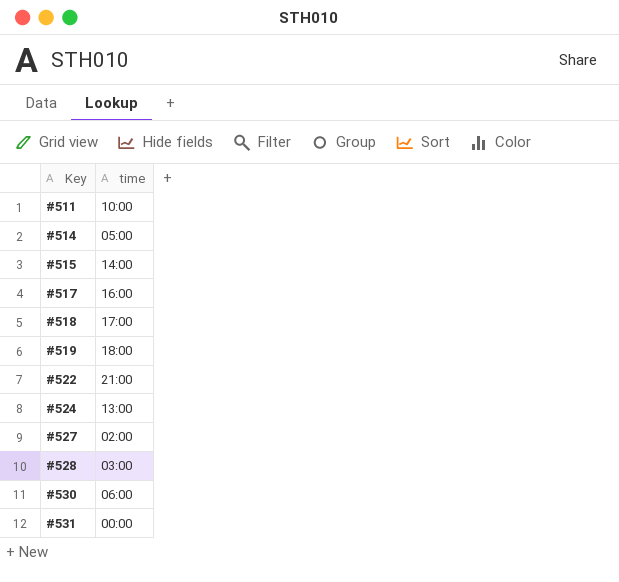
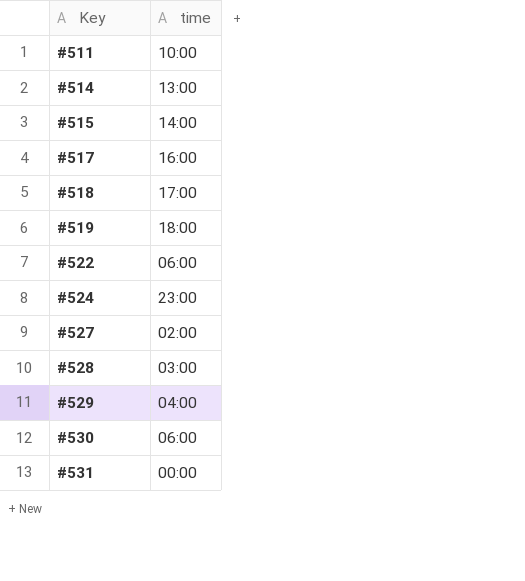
#514 | time: 05:00 -> 13:00
#522 | time: 21:00 -> 06:00
#524 | time: 13:00 -> 23:00
row #529: none -> 04:00

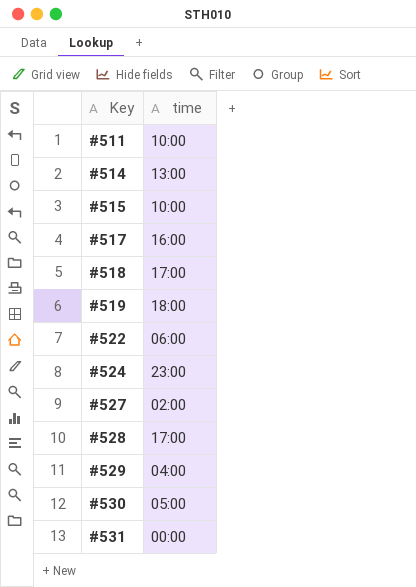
#515 | time: 14:00 -> 10:00
#528 | time: 03:00 -> 17:00
#530 | time: 06:00 -> 05:00

